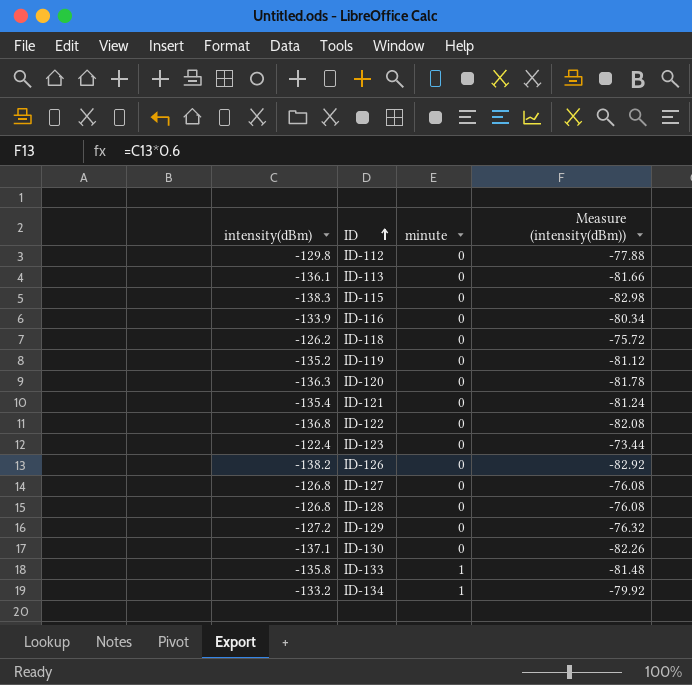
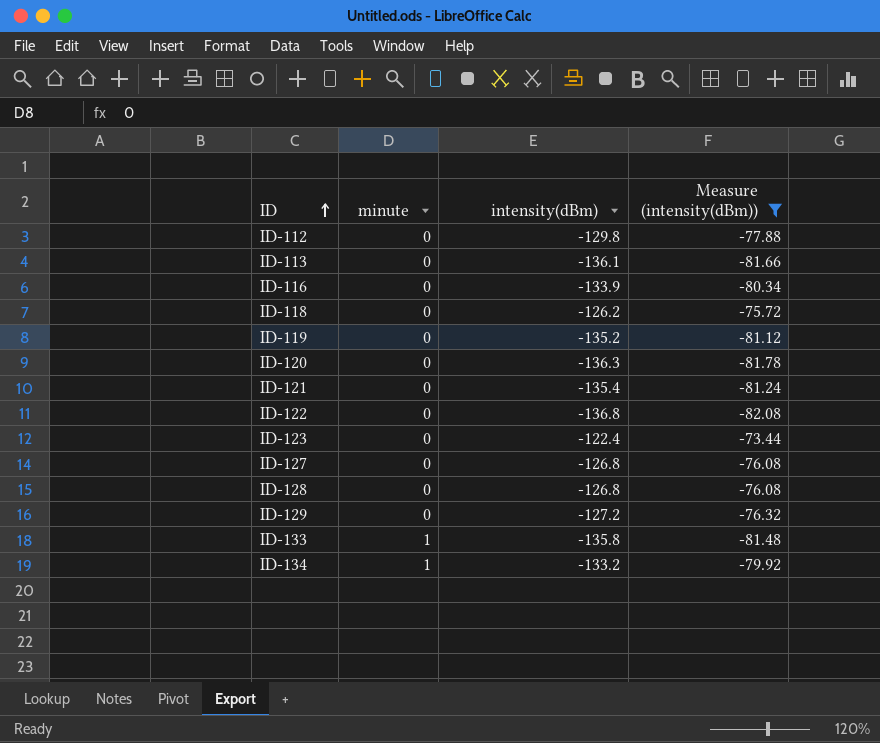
filter: none -> Measure (intensity(dBm)) >= -82.08
column intensity(dBm) | position: 1 -> 3

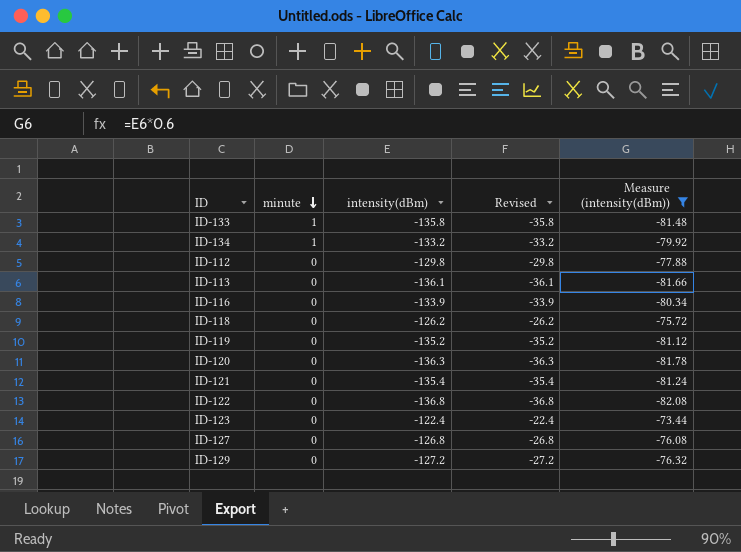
row order: ID ascending -> minute descending
column Revised | formula: none -> [intensity(dBm)] + 100
row ID-128: 0 | -126.8 | -76.08 -> none

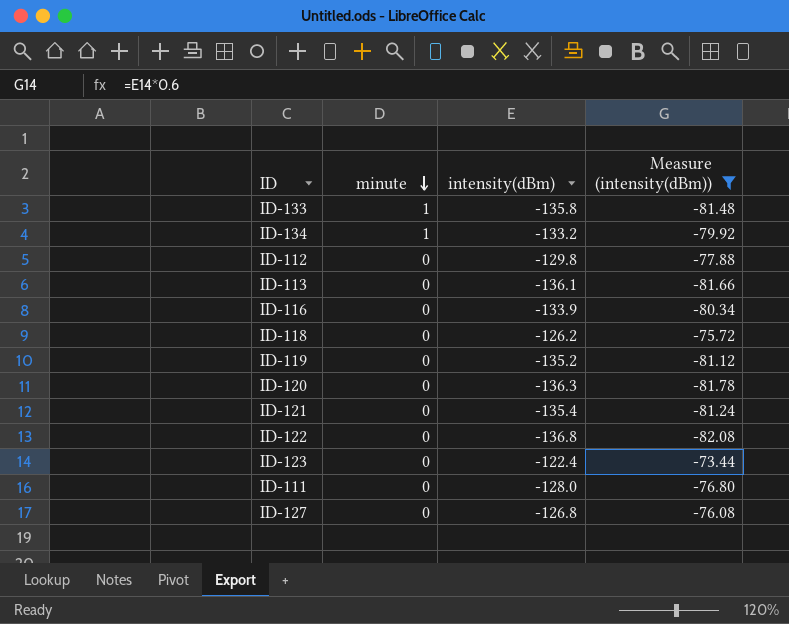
column Revised | formula: [intensity(dBm)] + 100 -> none
row ID-129: 0 | -127.2 | -27.2 | -76.32 -> none
row ID-111: none -> 0 | -128.0 | -76.80

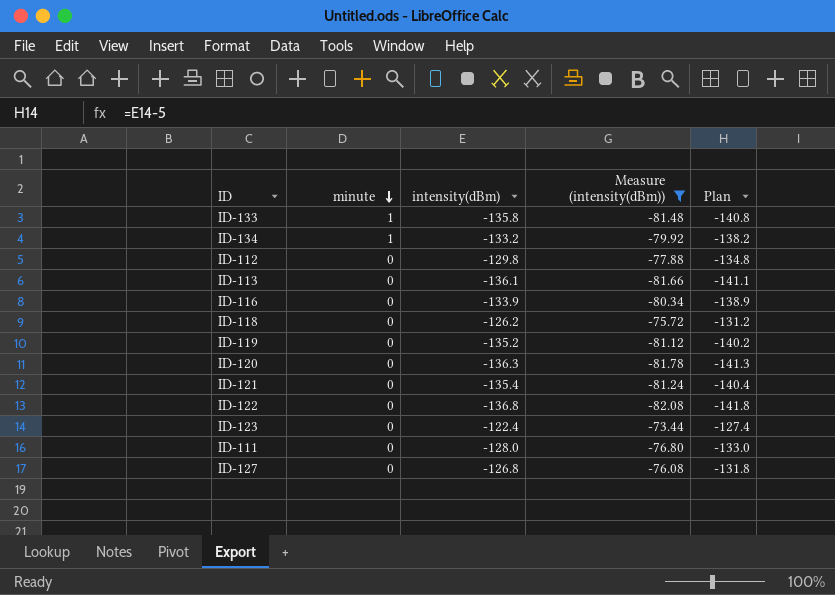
column Plan | formula: none -> [intensity(dBm)] - 5

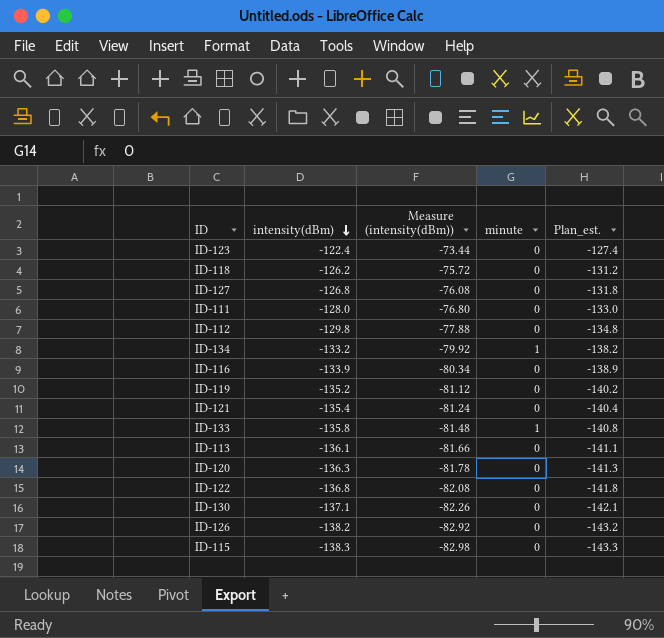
filter: Measure (intensity(dBm)) >= -82.08 -> none
row order: minute descending -> intensity(dBm) descending
column minute | position: 2 -> 4
column name: Plan -> Plan_est.

